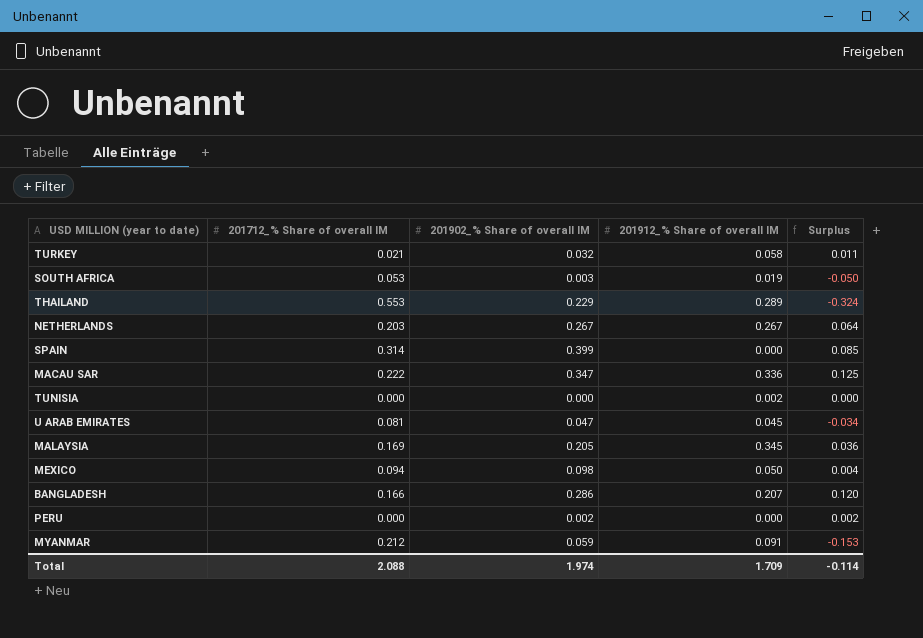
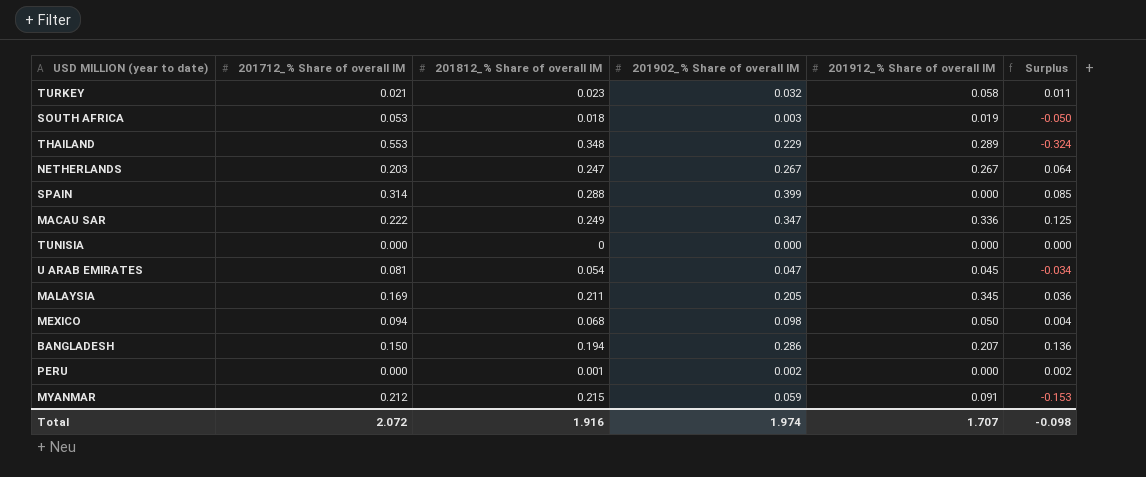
column 201812_% Share of overall IM | position: none -> 3
TUNISIA | 201912_% Share of overall IM: 0.002 -> 0.000
BANGLADESH | 201712_% Share of overall IM: 0.166 -> 0.150
BANGLADESH | Surplus: 0.120 -> 0.136
Total | 201712_% Share of overall IM: 2.088 -> 2.072
Total | 201912_% Share of overall IM: 1.709 -> 1.707
Total | Surplus: -0.114 -> -0.098

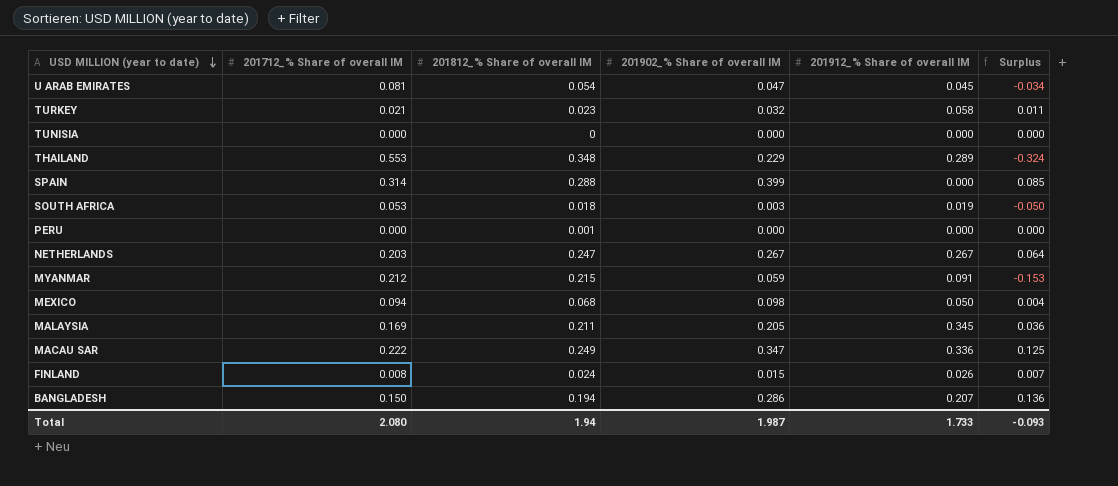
row order: none -> USD MILLION (year to date) descending
PERU | 201902_% Share of overall IM: 0.002 -> 0.000
PERU | Surplus: 0.002 -> 0.000
row FINLAND: none -> 0.008 | 0.024 | 0.015 | 0.026 | 0.007
Total | 201712_% Share of overall IM: 2.072 -> 2.080
Total | 201812_% Share of overall IM: 1.916 -> 1.94
Total | 201902_% Share of overall IM: 1.974 -> 1.987
Total | 201912_% Share of overall IM: 1.707 -> 1.733
Total | Surplus: -0.098 -> -0.093

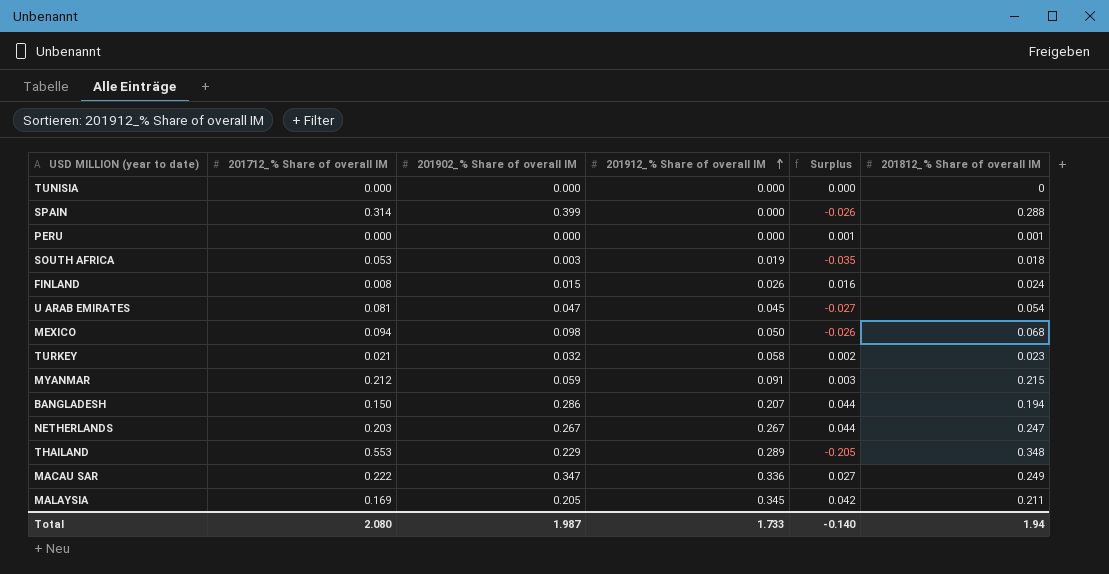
row order: USD MILLION (year to date) descending -> 201912_% Share of overall IM ascending
column Surplus | formula: [201902_% Share of overall IM] - [201712_% Share of overall IM] -> [201812_% Share of overall IM] - [201712_% Share of overall IM]
column 201812_% Share of overall IM | position: 3 -> 6
Total | Surplus: -0.093 -> -0.140

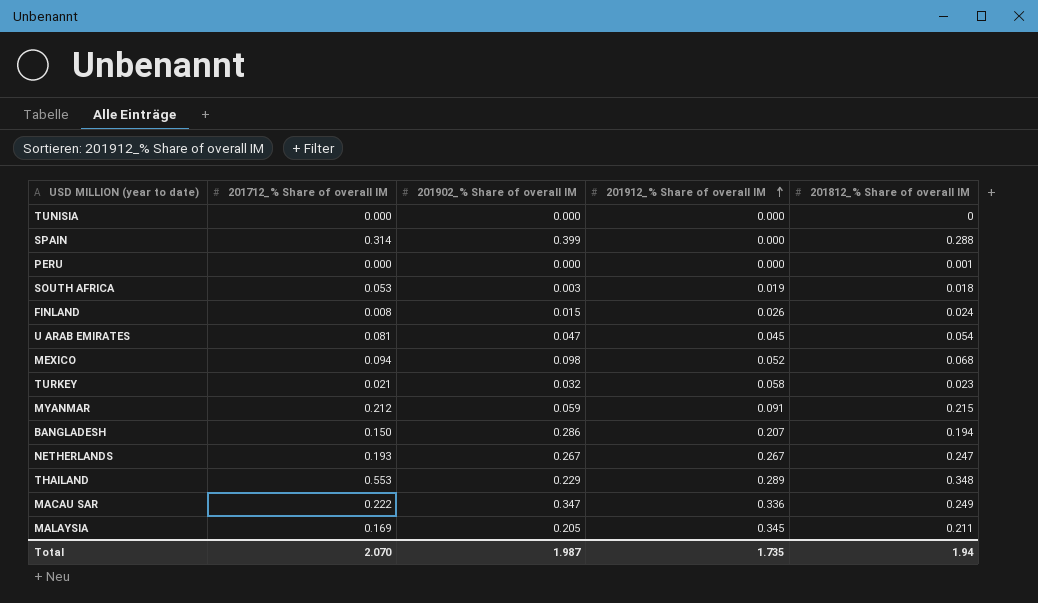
column Surplus | formula: [201812_% Share of overall IM] - [201712_% Share of overall IM] -> none
MEXICO | 201912_% Share of overall IM: 0.050 -> 0.052
NETHERLANDS | 201712_% Share of overall IM: 0.203 -> 0.193
Total | 201712_% Share of overall IM: 2.080 -> 2.070
Total | 201912_% Share of overall IM: 1.733 -> 1.735

